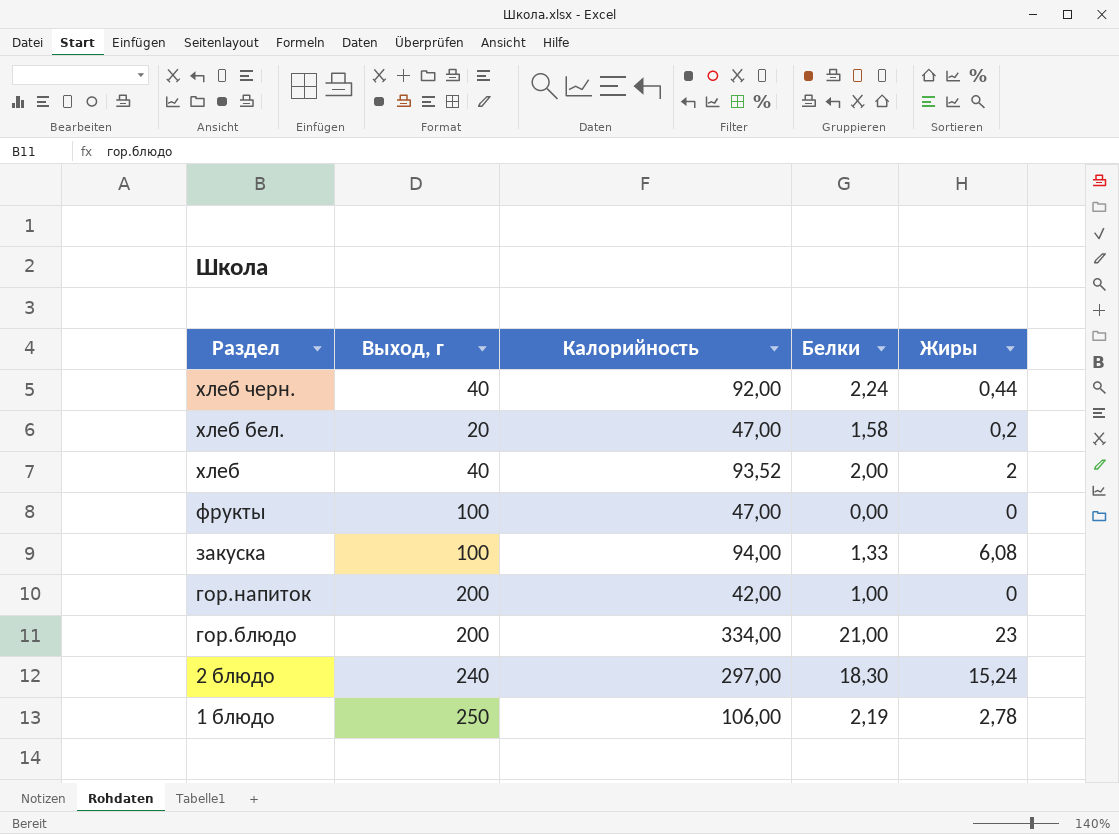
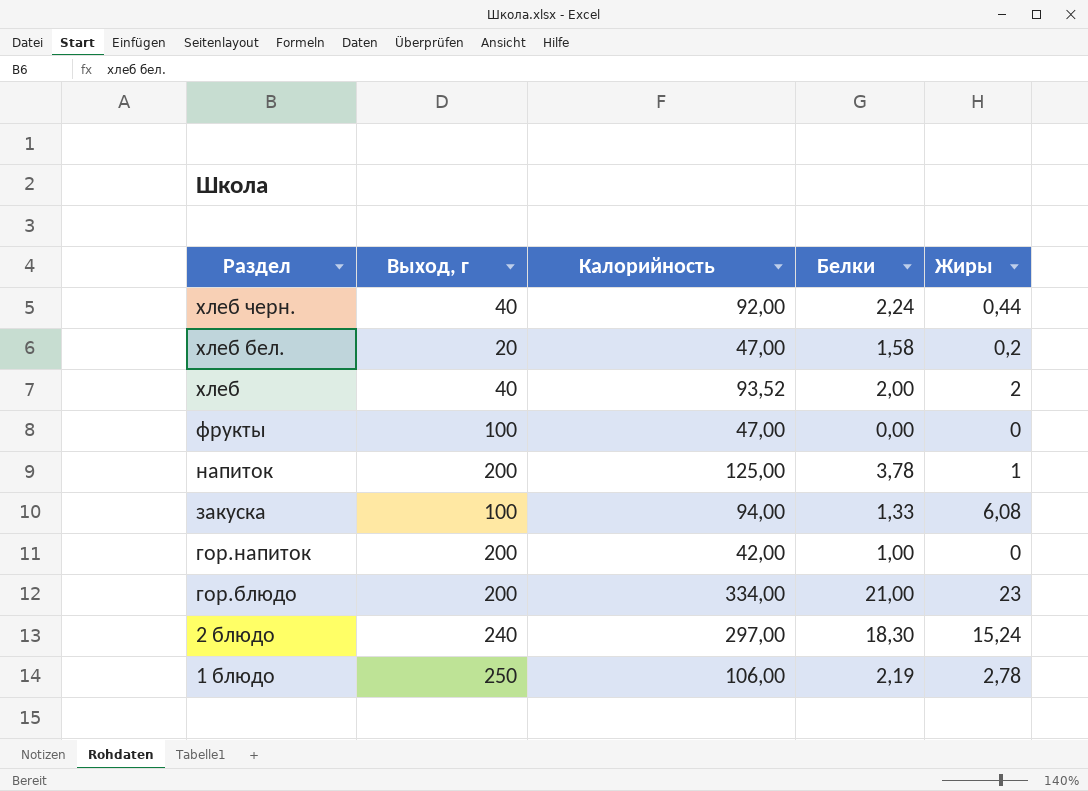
row напиток: none -> 200 | 125,00 | 3,78 | 1

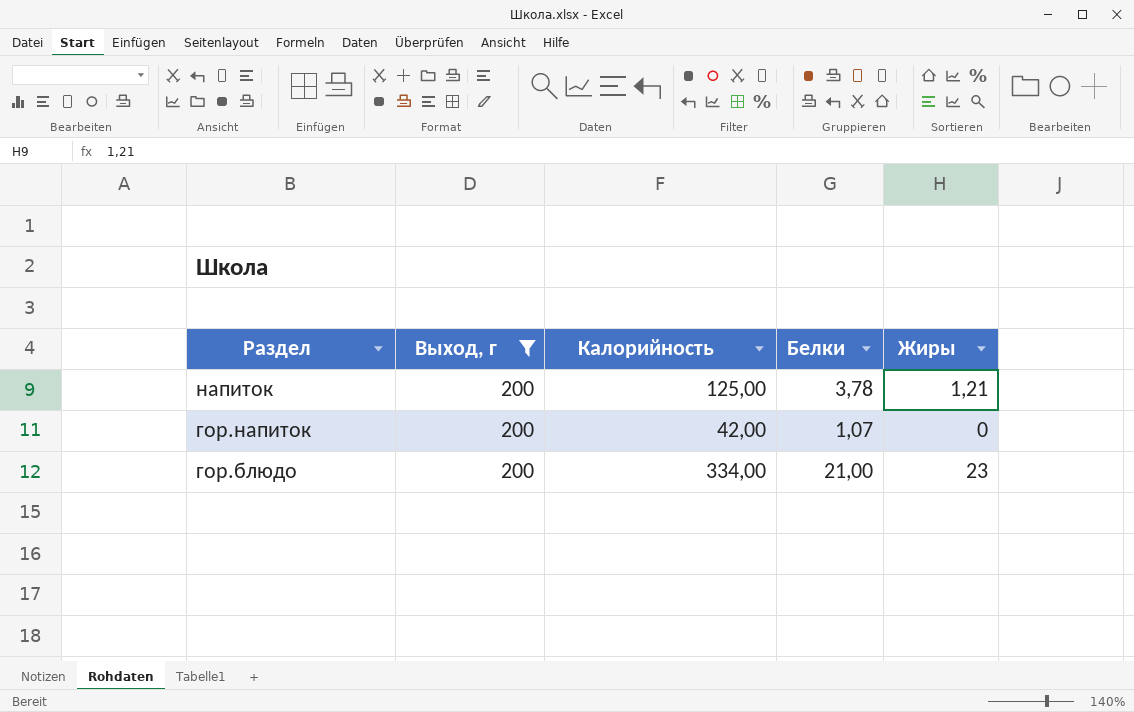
filter: none -> Выход, г = 200
напиток | Жиры: 1 -> 1,21
гор.напиток | Белки: 1,00 -> 1,07

